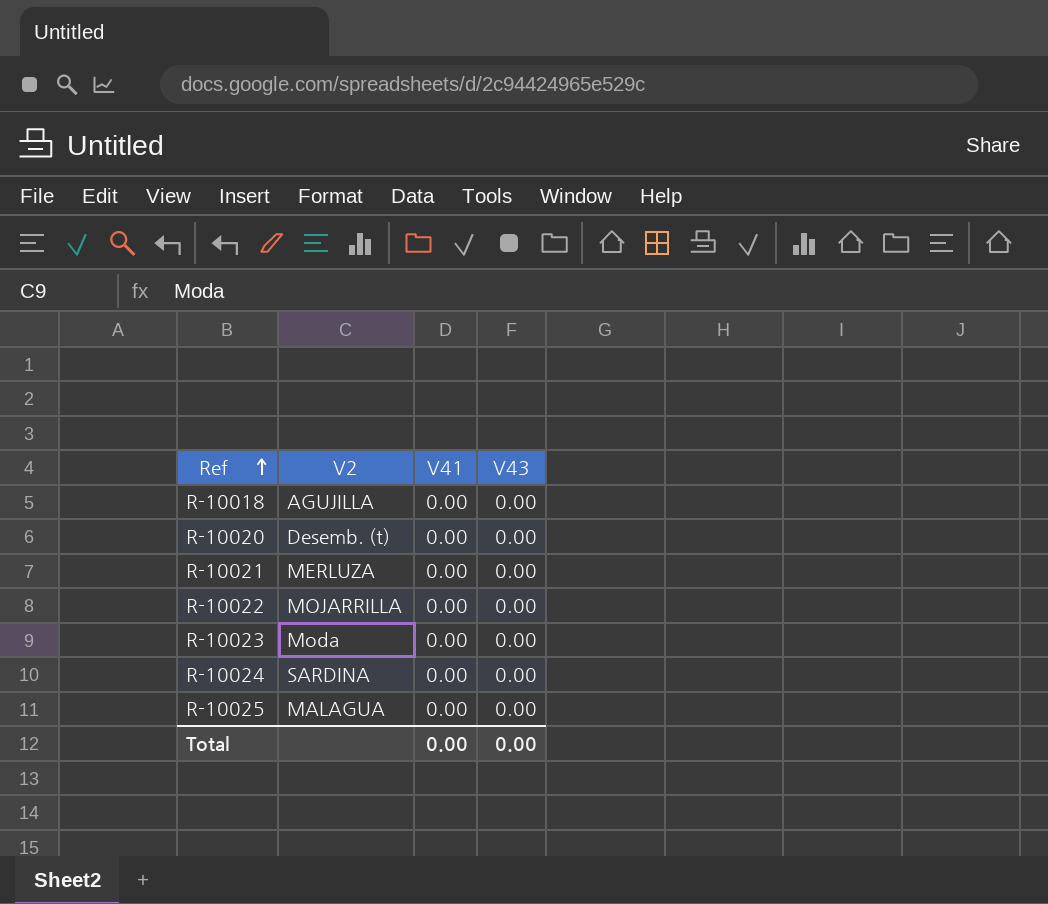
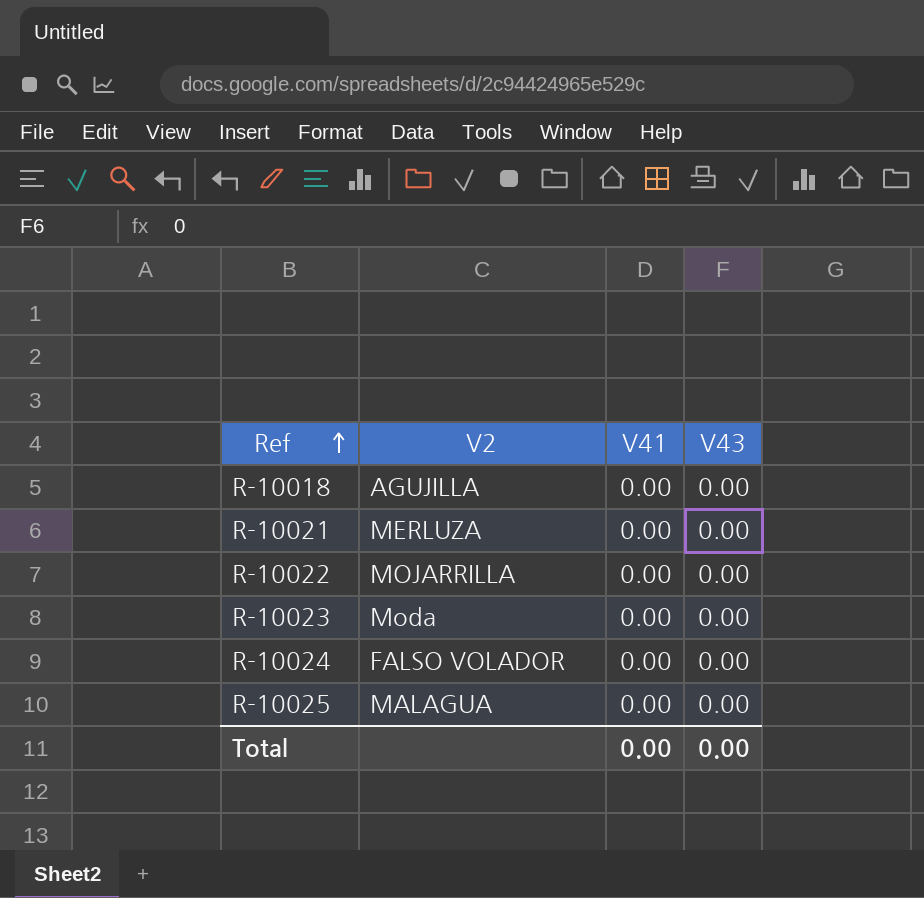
row R-10020: Desemb. (t) | 0.00 | 0.00 -> none
R-10024 | V2: SARDINA -> FALSO VOLADOR

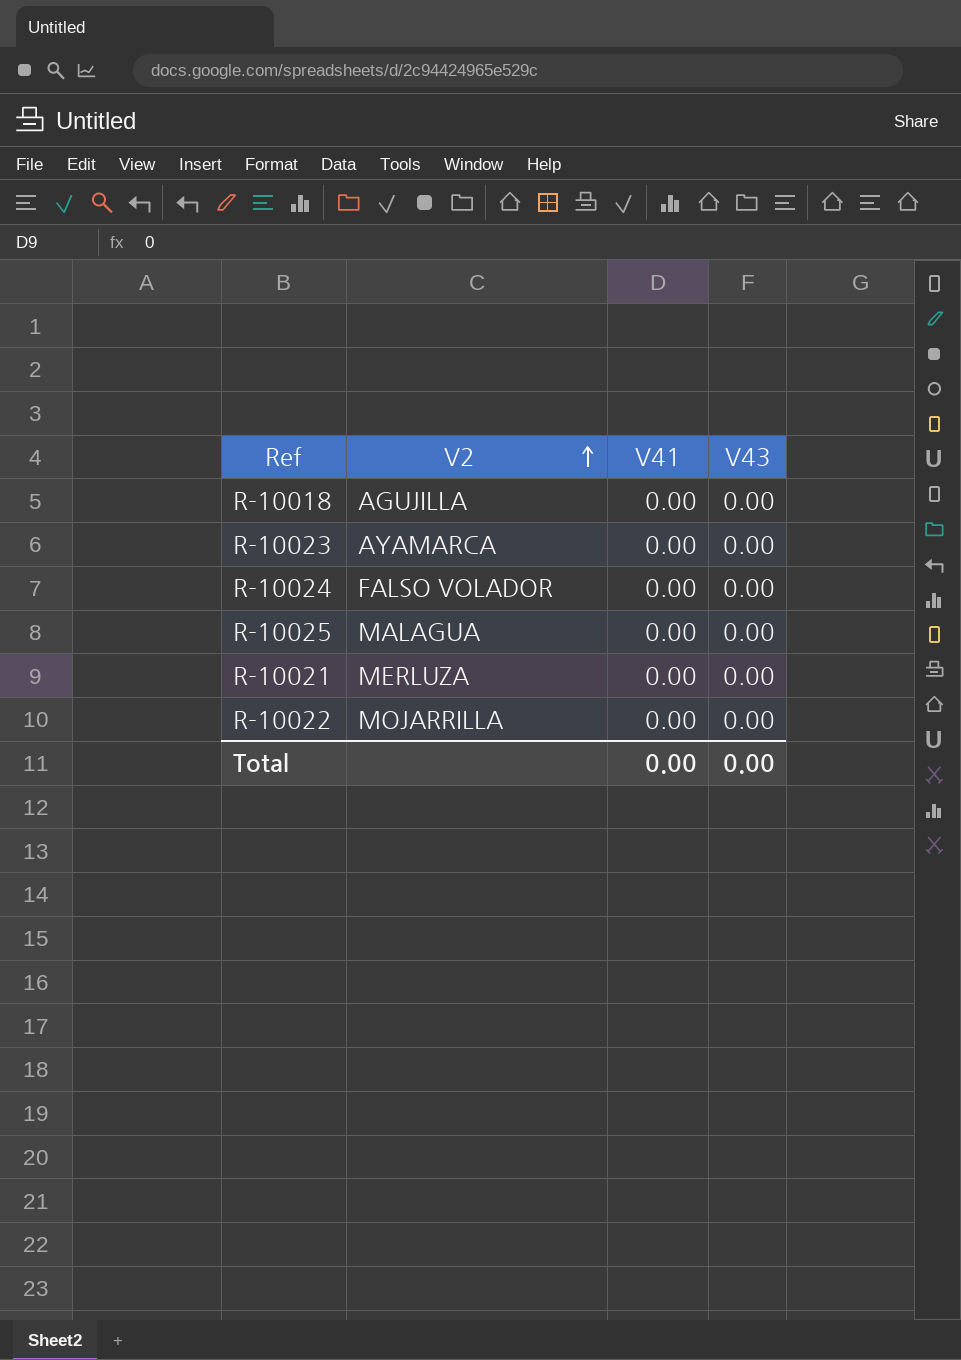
row order: Ref ascending -> V2 ascending
R-10023 | V2: Moda -> AYAMARCA

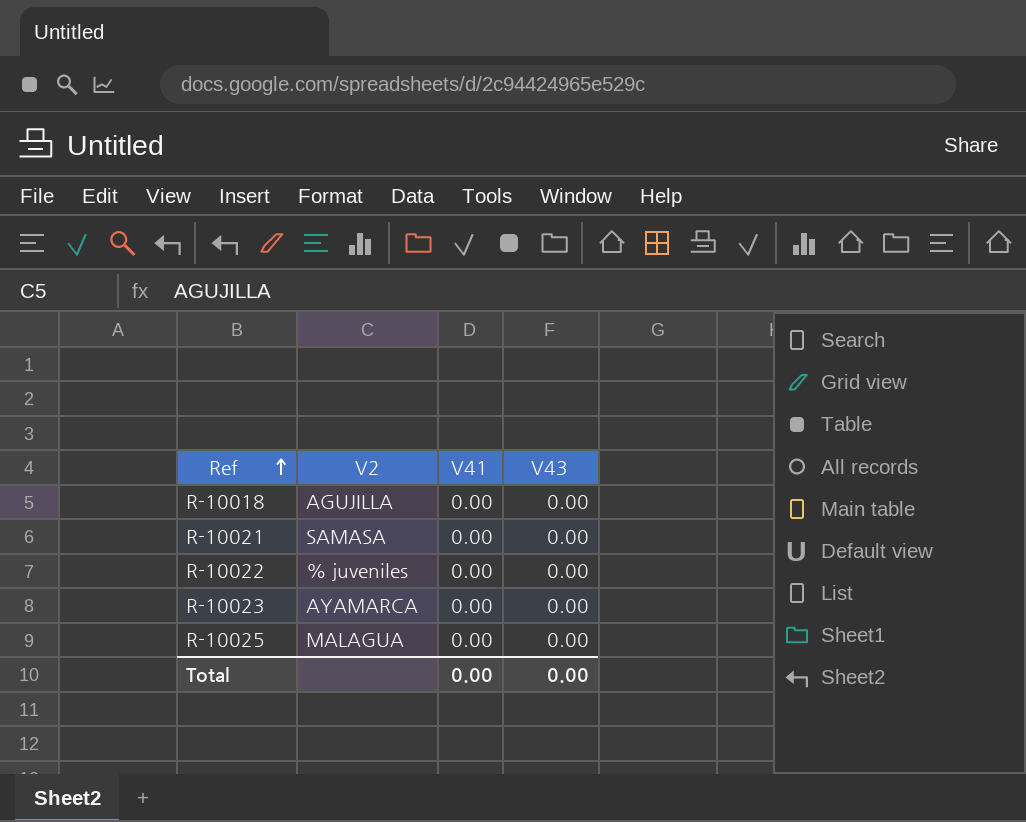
row order: V2 ascending -> Ref ascending
row R-10024: FALSO VOLADOR | 0.00 | 0.00 -> none
R-10021 | V2: MERLUZA -> SAMASA
R-10022 | V2: MOJARRILLA -> % juveniles

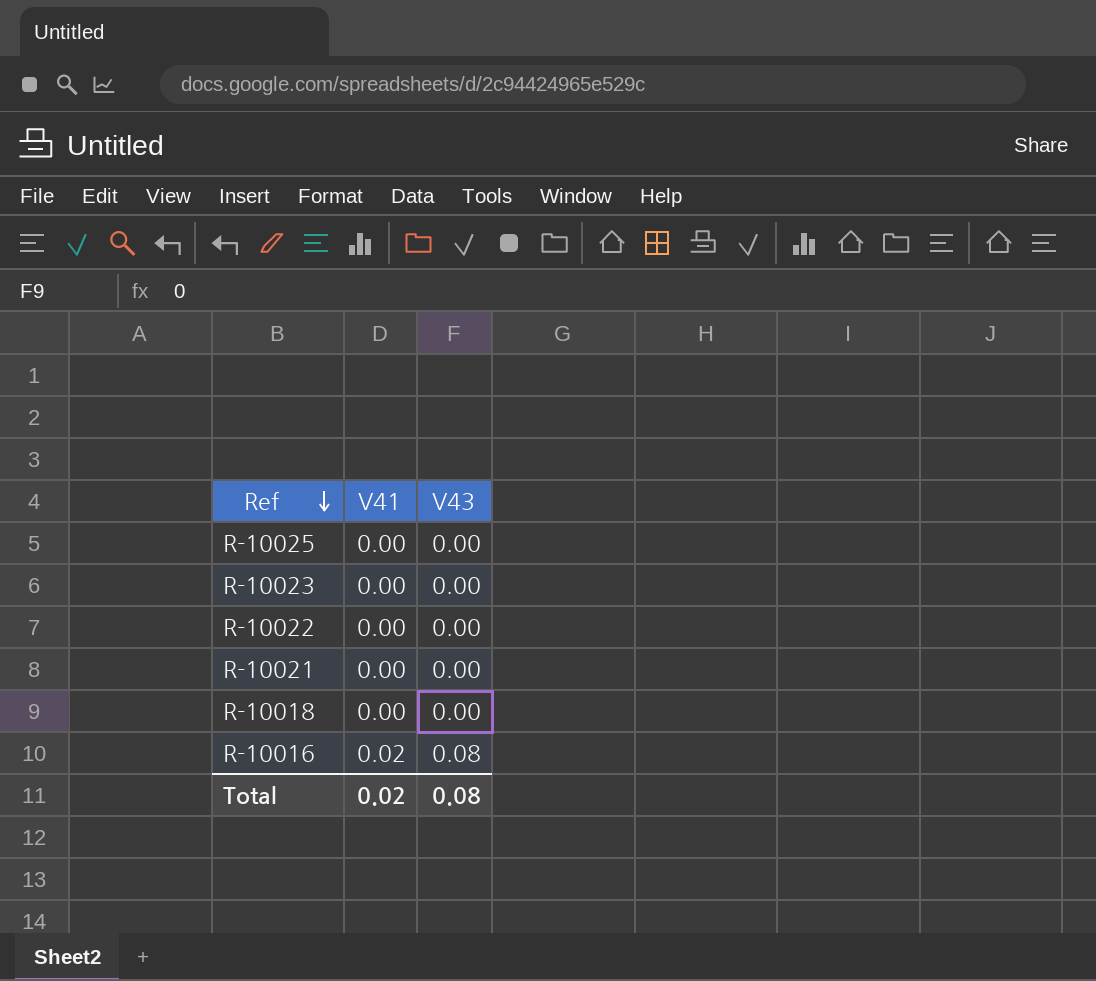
row order: Ref ascending -> Ref descending
column V2 | position: 2 -> none
row R-10016: none -> 0.02 | 0.08
Total | V41: 0.00 -> 0.02
Total | V43: 0.00 -> 0.08

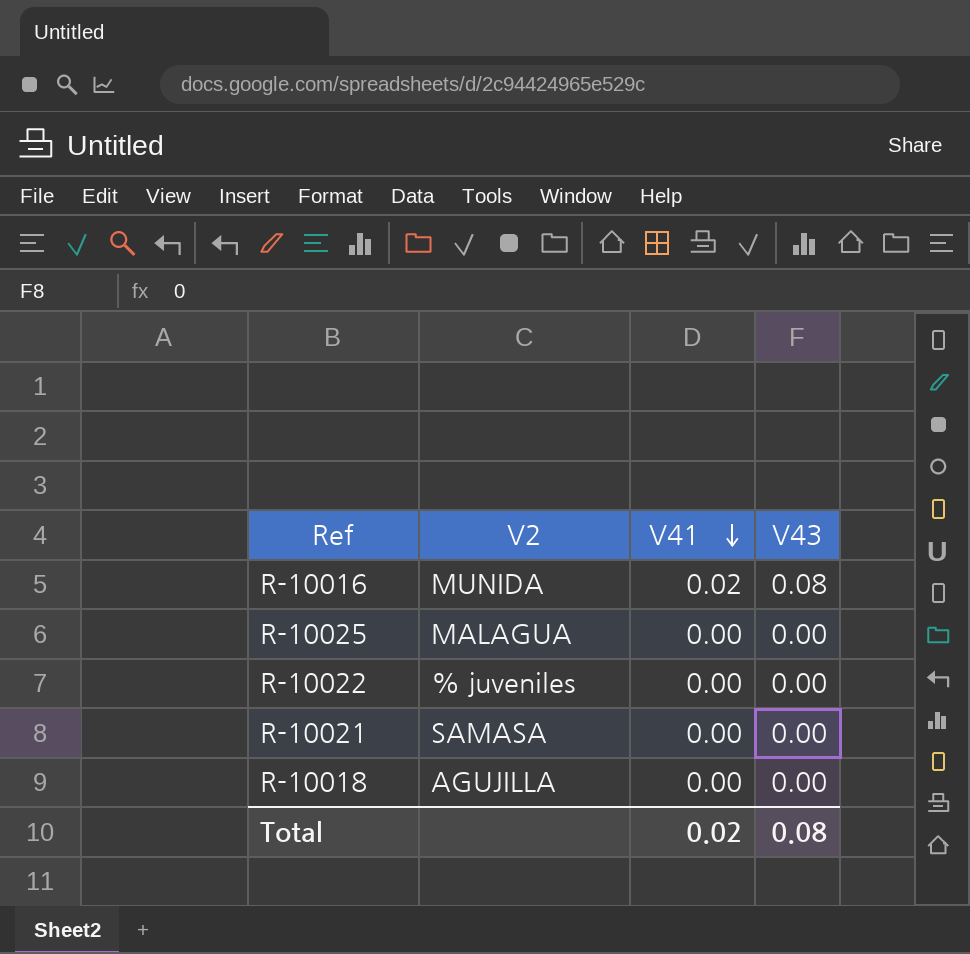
row order: Ref descending -> V41 descending
column V2 | position: none -> 2
row R-10023: 0.00 | 0.00 -> none

